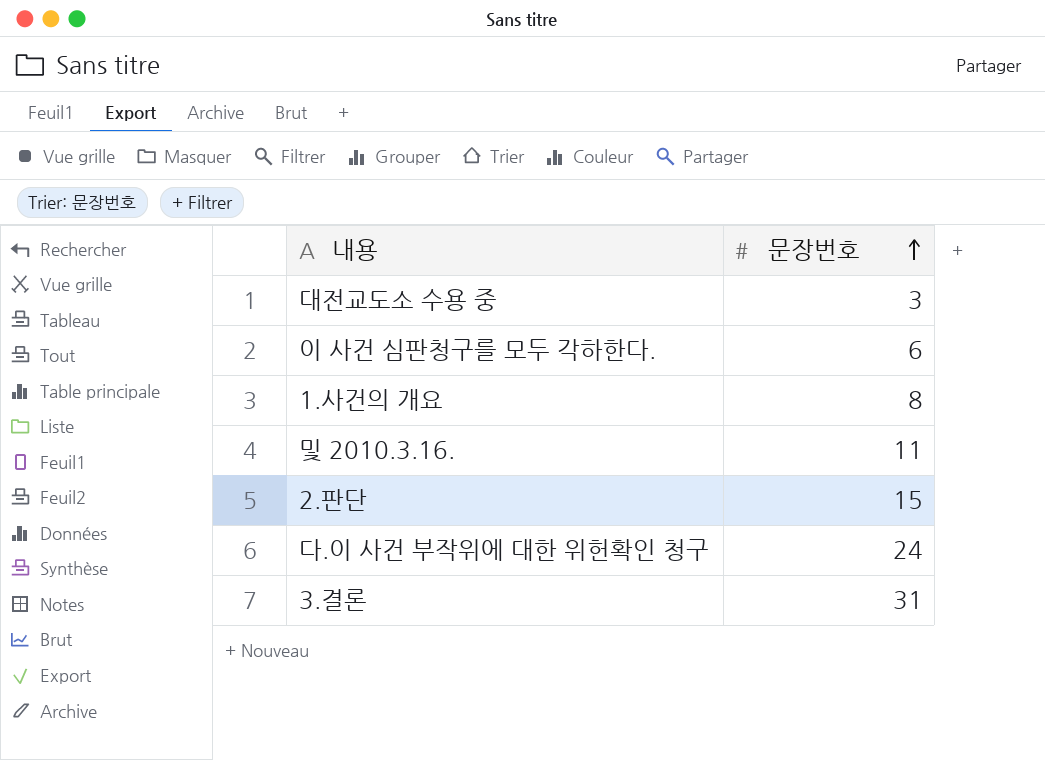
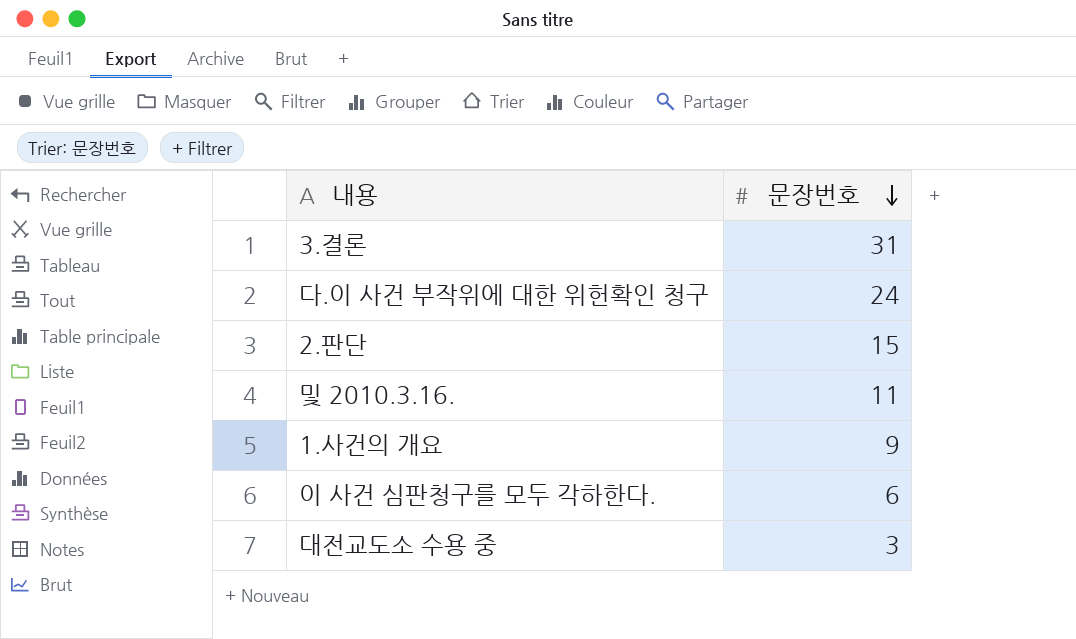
row order: 문장번호 ascending -> 문장번호 descending
1.사건의 개요 | 문장번호: 8 -> 9

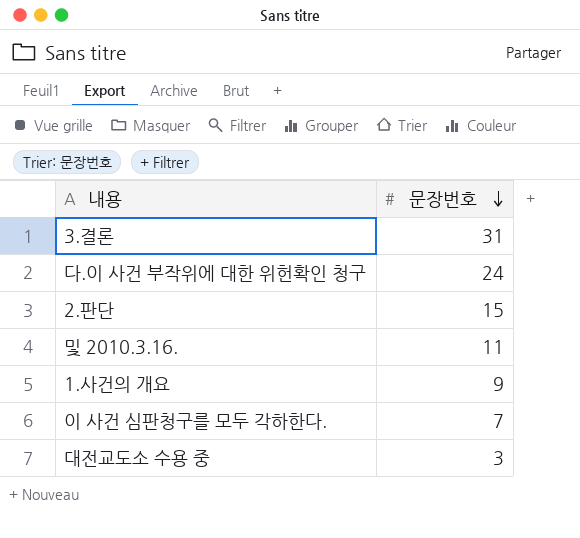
이 사건 심판청구를 모두 각하한다. | 문장번호: 6 -> 7

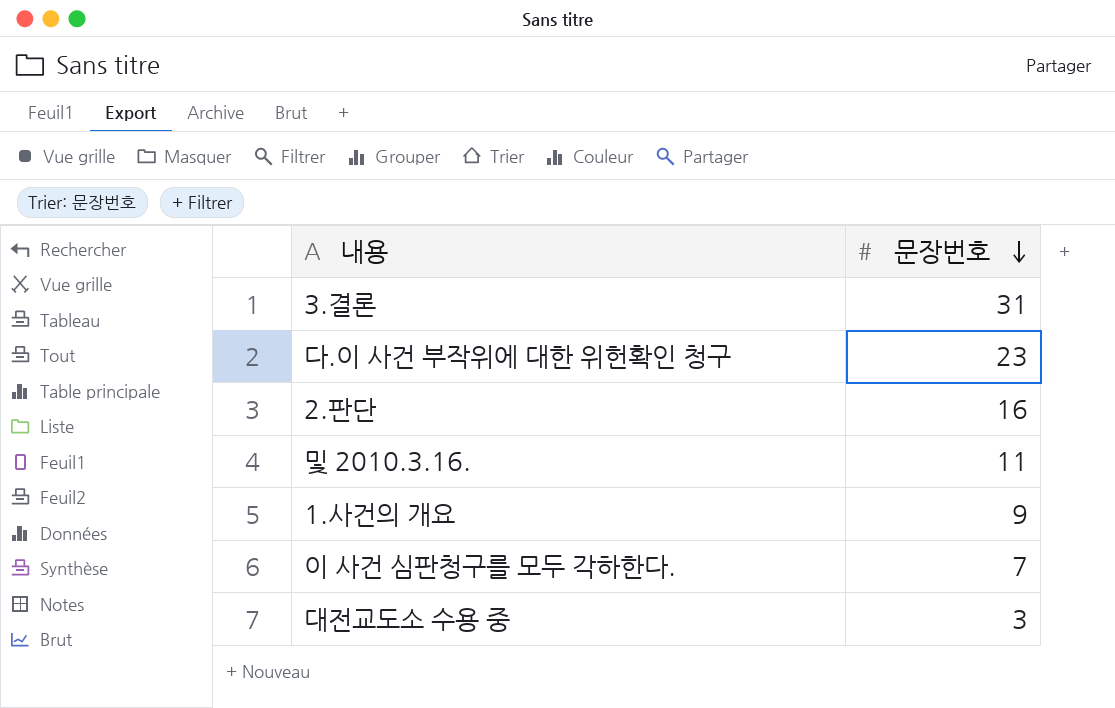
다.이 사건 부작위에 대한 위헌확인 청구 | 문장번호: 24 -> 23
2.판단 | 문장번호: 15 -> 16

